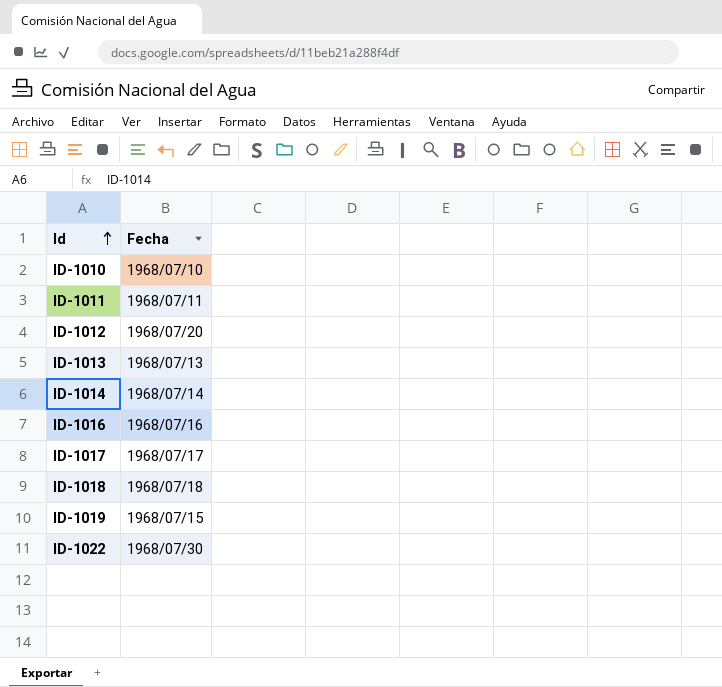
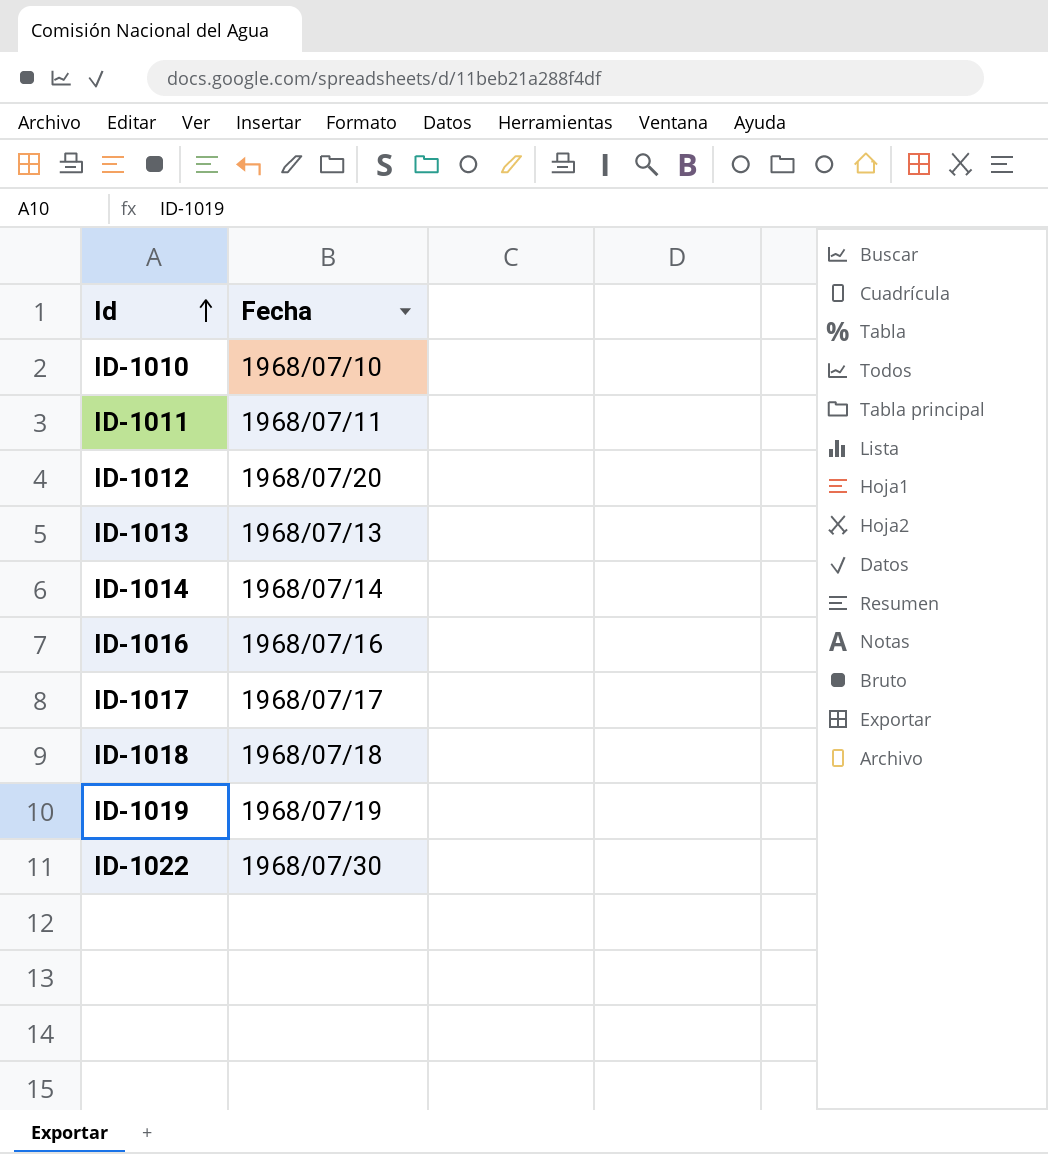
ID-1019 | Fecha: 1968/07/15 -> 1968/07/19

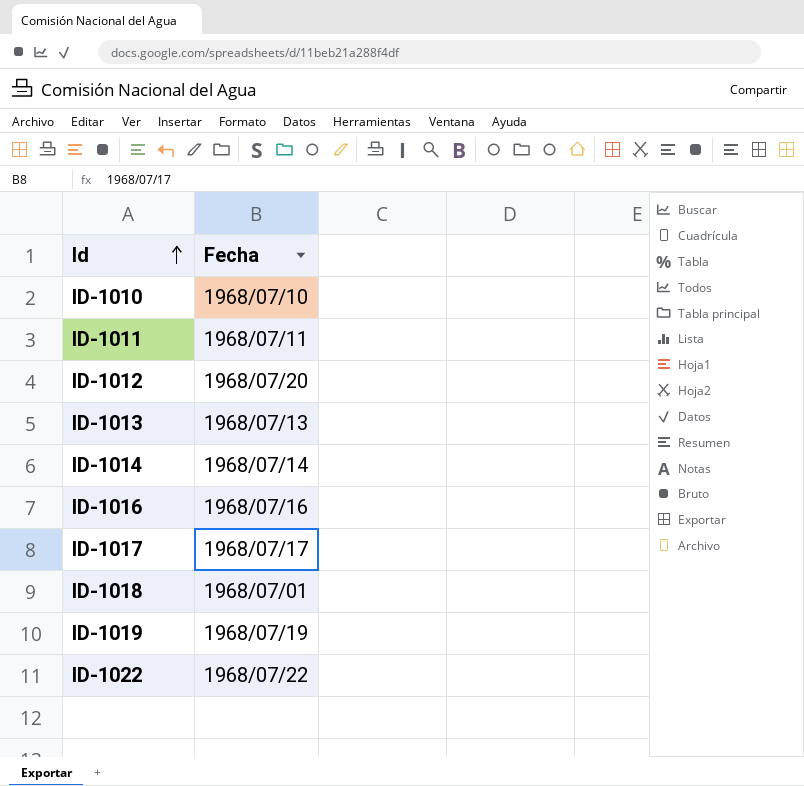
ID-1018 | Fecha: 1968/07/18 -> 1968/07/01
ID-1022 | Fecha: 1968/07/30 -> 1968/07/22

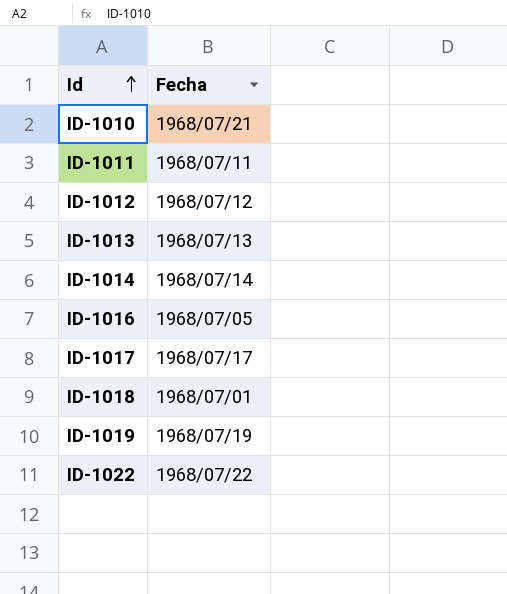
ID-1010 | Fecha: 1968/07/10 -> 1968/07/21
ID-1012 | Fecha: 1968/07/20 -> 1968/07/12
ID-1016 | Fecha: 1968/07/16 -> 1968/07/05

